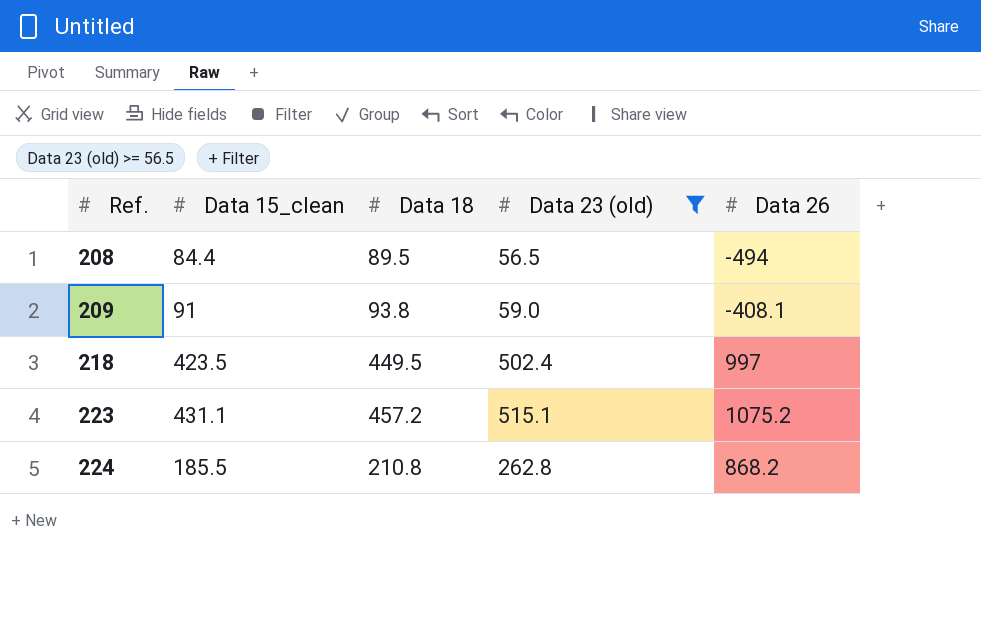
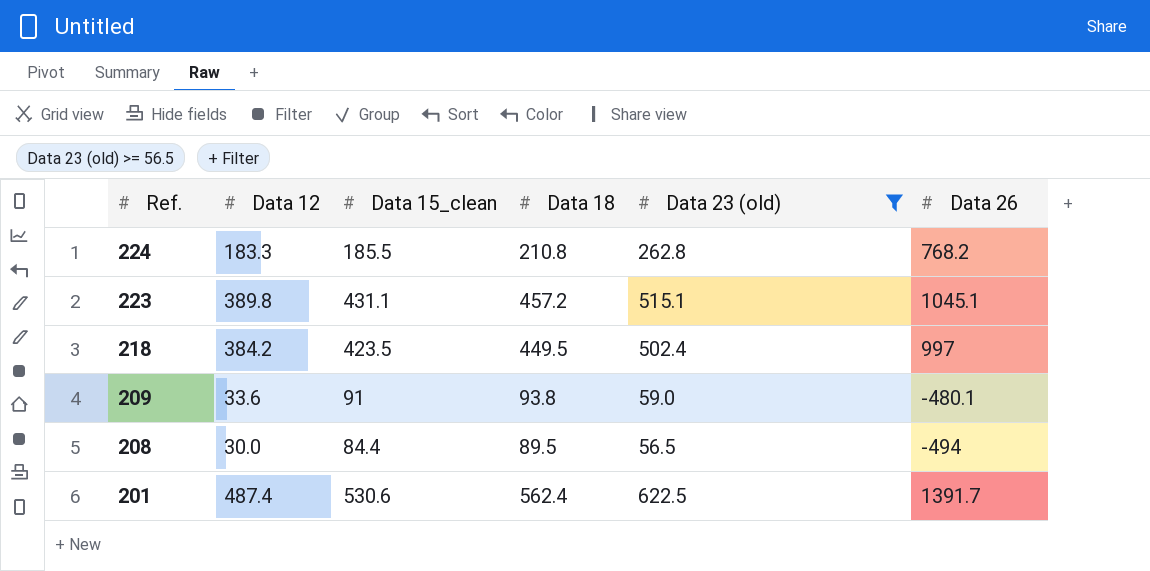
row order: Ref. ascending -> Ref. descending
column Data 12 | position: none -> 2
224 | Data 26: 868.2 -> 768.2
223 | Data 26: 1075.2 -> 1045.1
209 | Data 26: -408.1 -> -480.1
row 201: none -> 487.4 | 530.6 | 562.4 | 622.5 | 1391.7

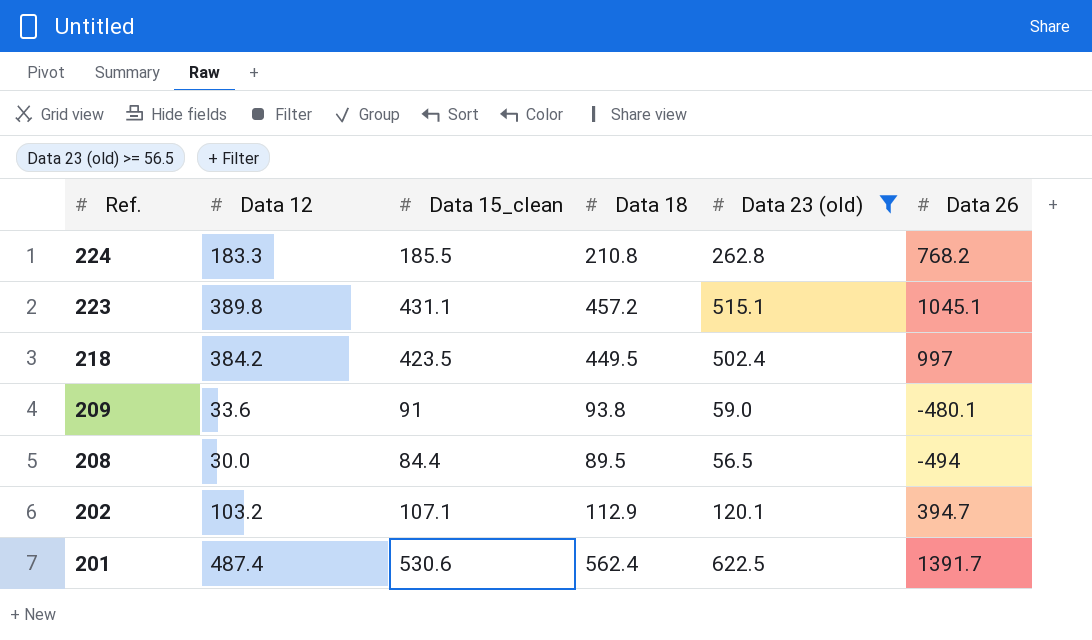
row 202: none -> 103.2 | 107.1 | 112.9 | 120.1 | 394.7

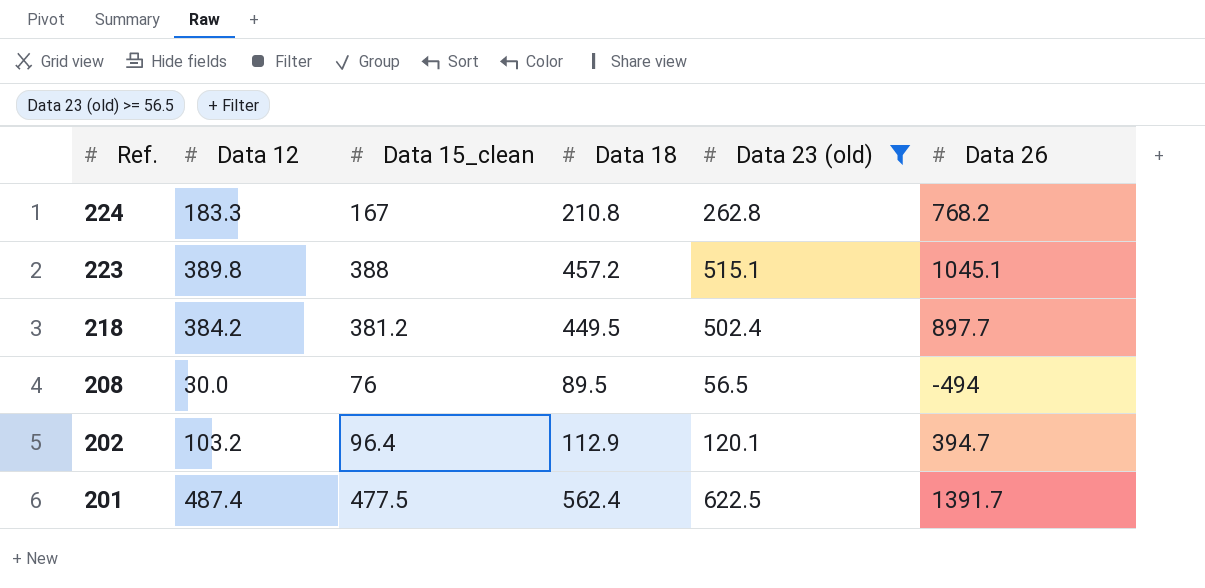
row 209: 33.6 | 91 | 93.8 | 59.0 | -480.1 -> none
224 | Data 15_clean: 185.5 -> 167
223 | Data 15_clean: 431.1 -> 388
218 | Data 15_clean: 423.5 -> 381.2
218 | Data 26: 997 -> 897.7
208 | Data 15_clean: 84.4 -> 76
202 | Data 15_clean: 107.1 -> 96.4
201 | Data 15_clean: 530.6 -> 477.5

